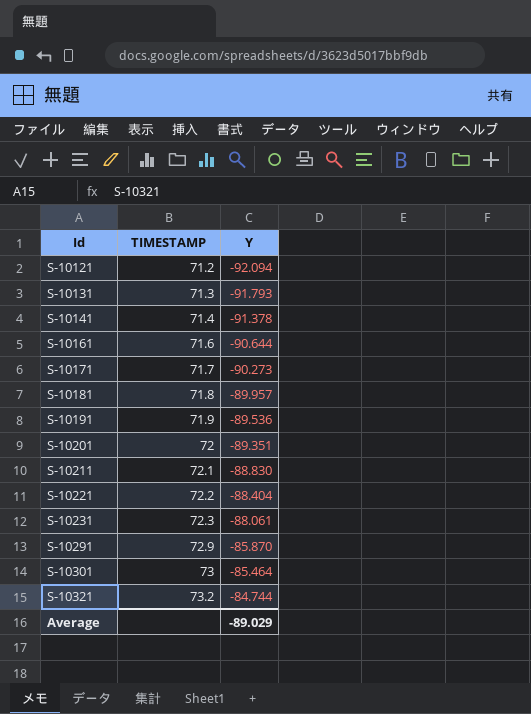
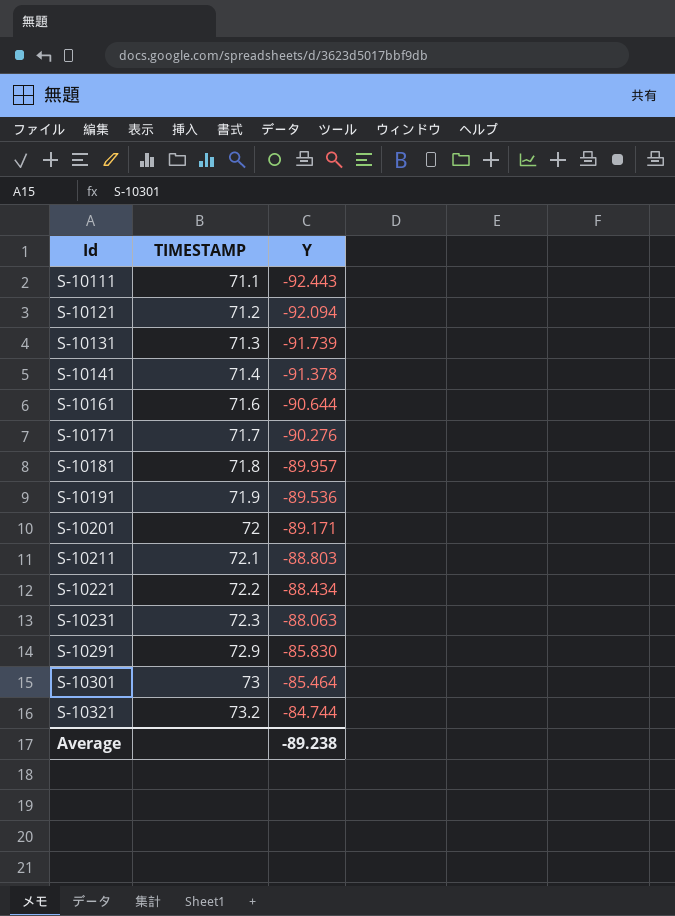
row S-10111: none -> 71.1 | -92.443
S-10131 | Y: -91.793 -> -91.739
S-10171 | Y: -90.273 -> -90.276
S-10201 | Y: -89.351 -> -89.171
S-10211 | Y: -88.830 -> -88.803
S-10221 | Y: -88.404 -> -88.434
S-10231 | Y: -88.061 -> -88.063
S-10291 | Y: -85.870 -> -85.830
Average | Y: -89.029 -> -89.238

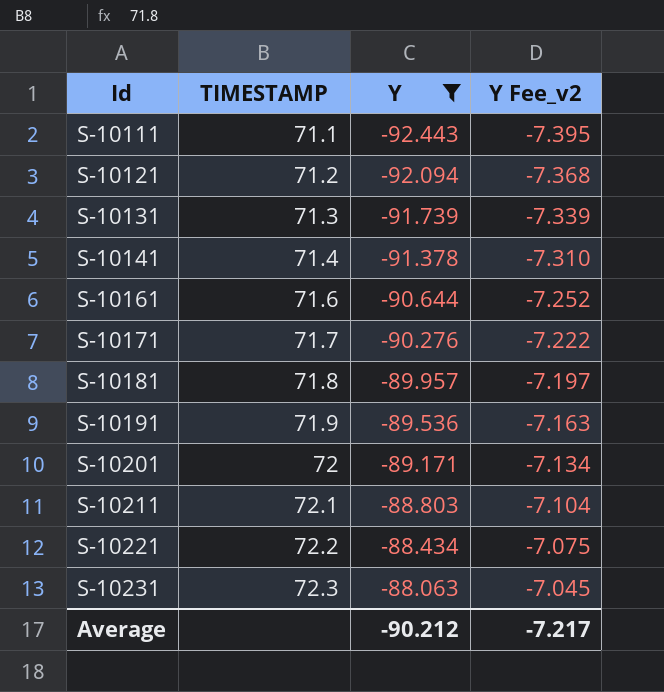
filter: none -> Y <= -88.063
column Y Fee_v2 | formula: none -> [Y] * 0.08
Average | Y: -89.238 -> -90.212

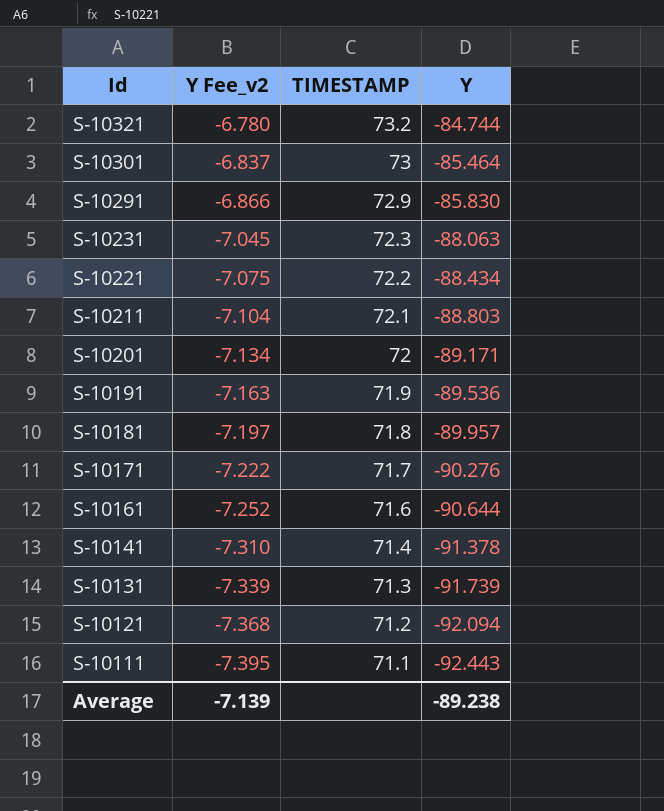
filter: Y <= -88.063 -> none
row order: Id ascending -> Id descending
column Y Fee_v2 | position: 4 -> 2
Average | Y Fee_v2: -7.217 -> -7.139
Average | Y: -90.212 -> -89.238

